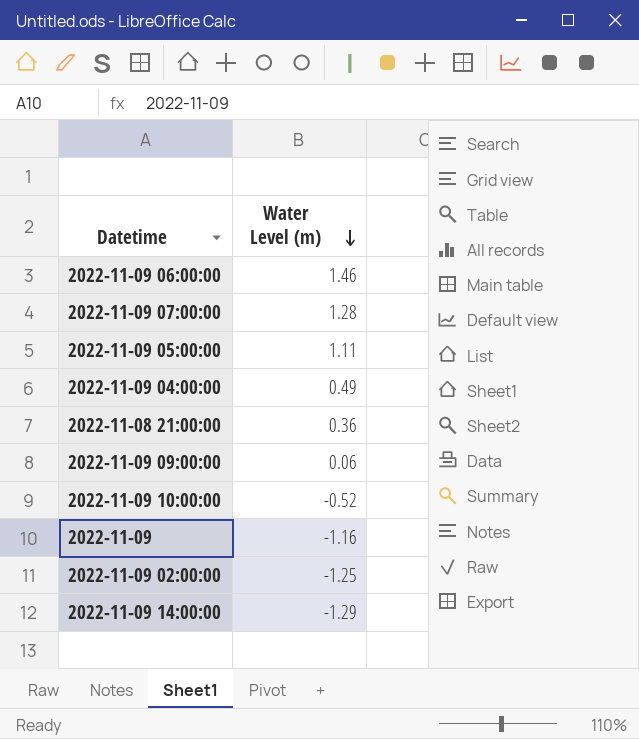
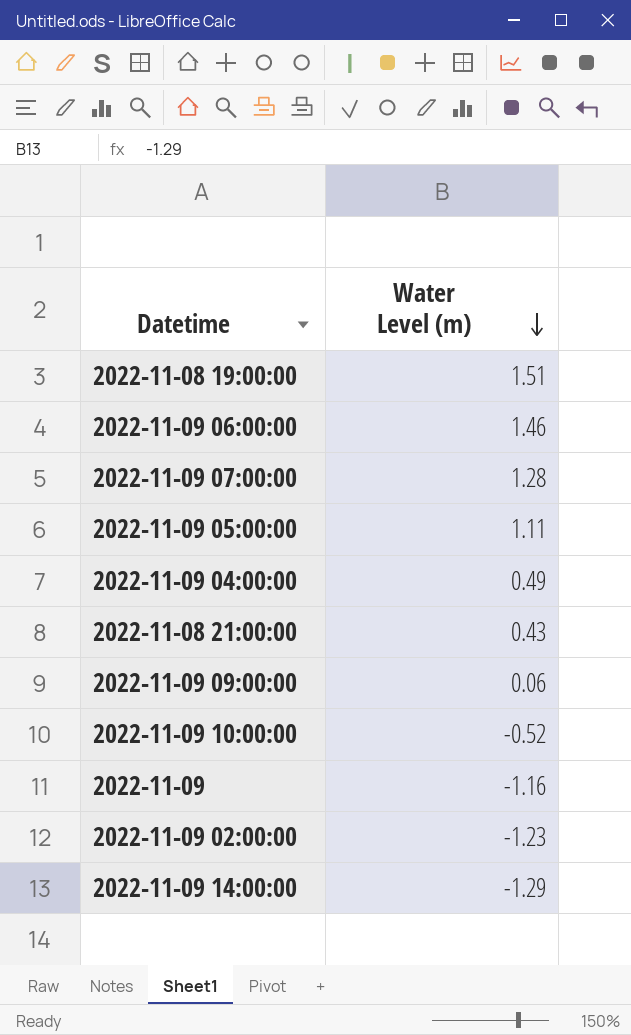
row 2022-11-08 19:00:00: none -> 1.51
2022-11-08 21:00:00 | Water Level (m): 0.36 -> 0.43
2022-11-09 02:00:00 | Water Level (m): -1.25 -> -1.23

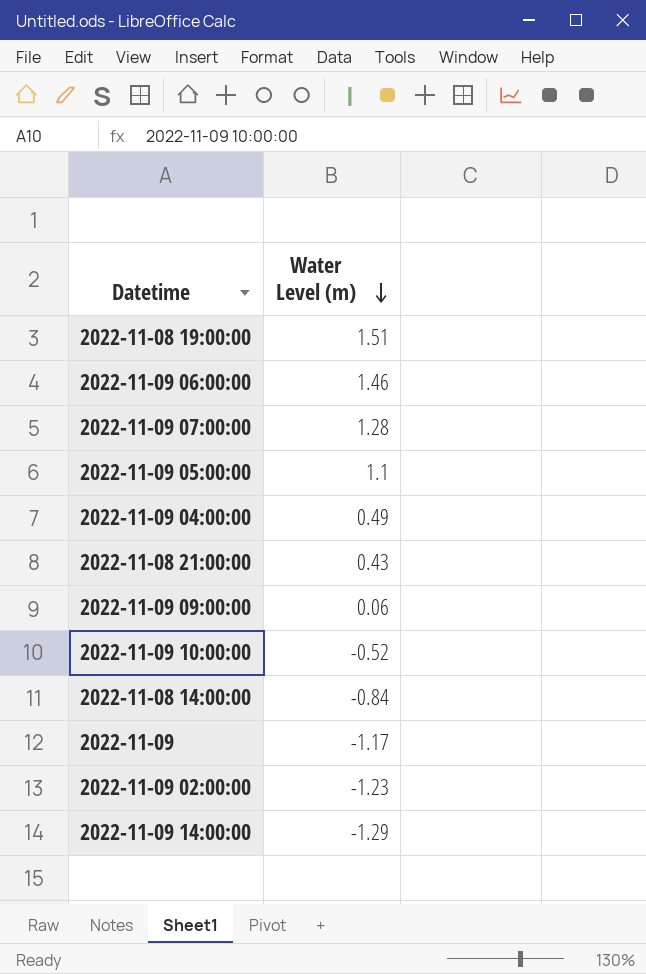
2022-11-09 05:00:00 | Water Level (m): 1.11 -> 1.1
row 2022-11-08 14:00:00: none -> -0.84
2022-11-09 | Water Level (m): -1.16 -> -1.17

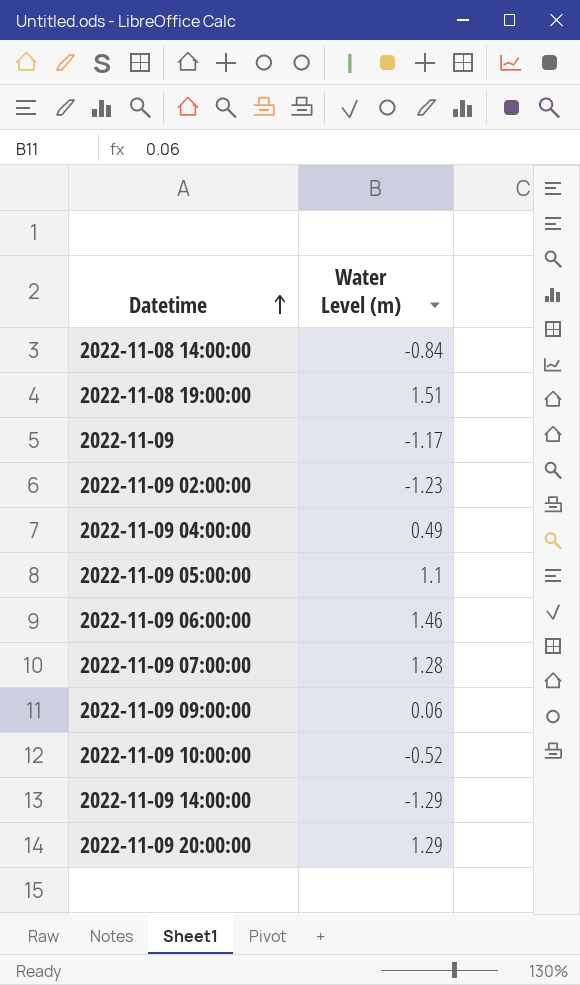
row order: Water Level (m) descending -> Datetime ascending
row 2022-11-08 21:00:00: 0.43 -> none
row 2022-11-09 20:00:00: none -> 1.29

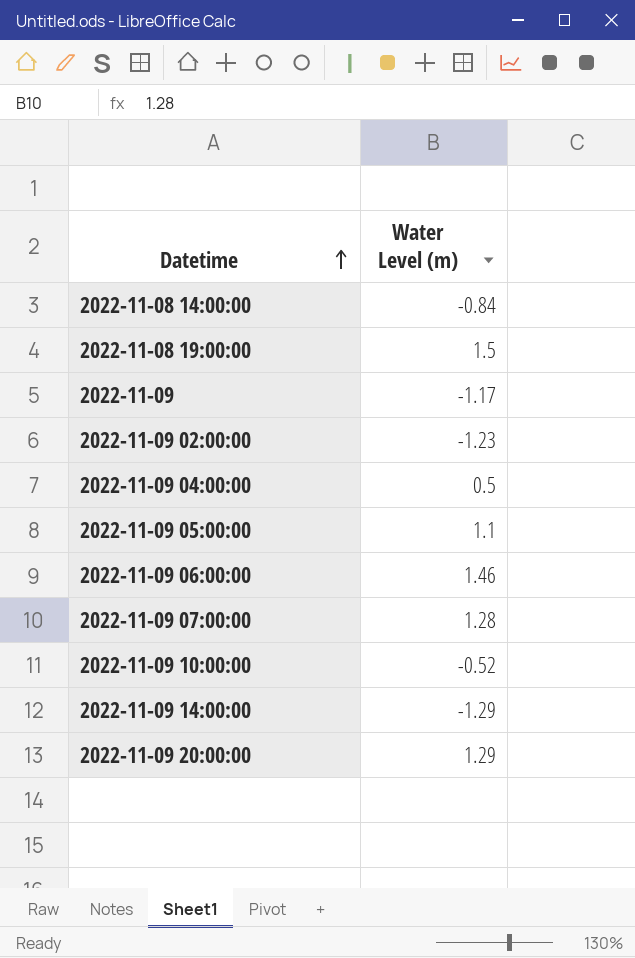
row 2022-11-09 09:00:00: 0.06 -> none
2022-11-08 19:00:00 | Water Level (m): 1.51 -> 1.5
2022-11-09 04:00:00 | Water Level (m): 0.49 -> 0.5

